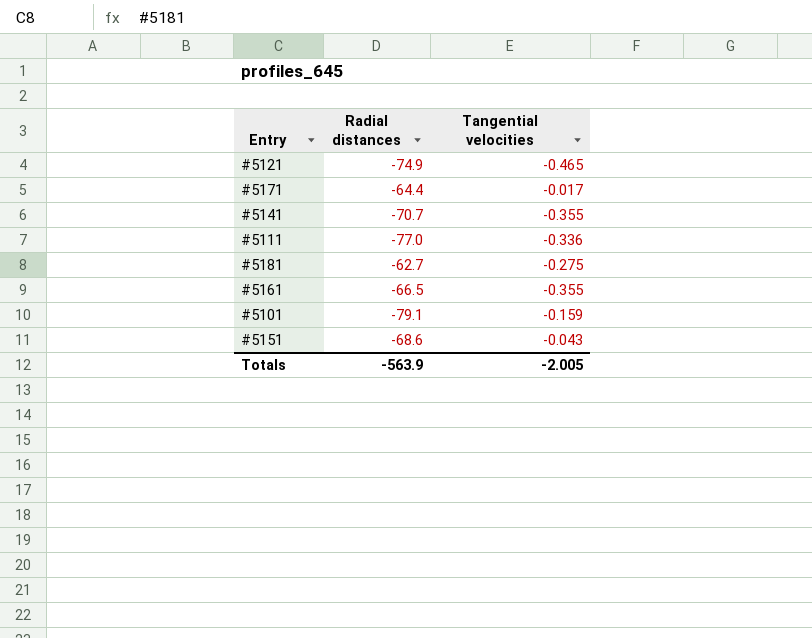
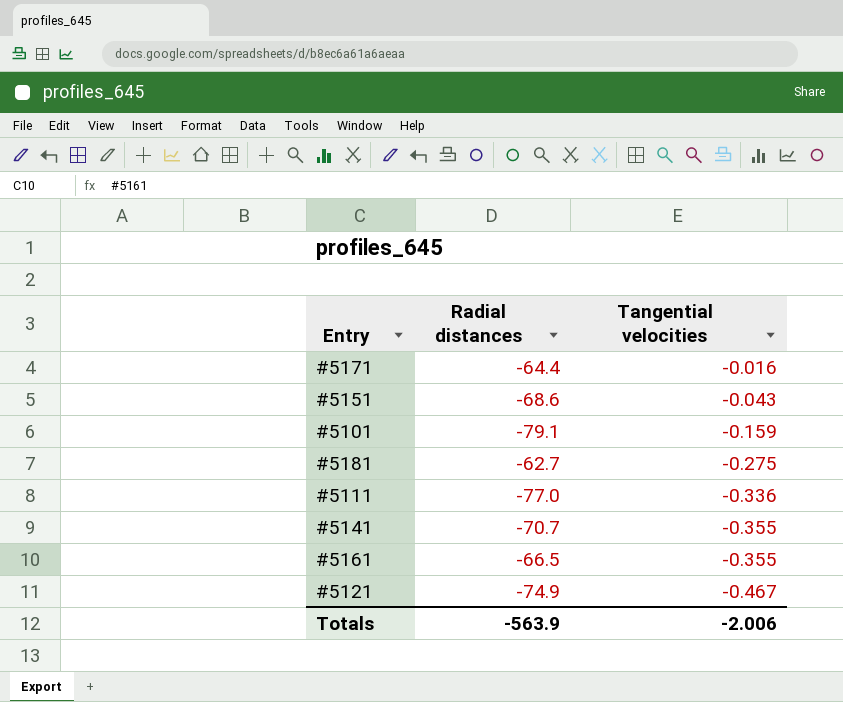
row order: none -> Tangential velocities descending
#5171 | Tangential velocities: -0.017 -> -0.016
#5121 | Tangential velocities: -0.465 -> -0.467
Totals | Tangential velocities: -2.005 -> -2.006

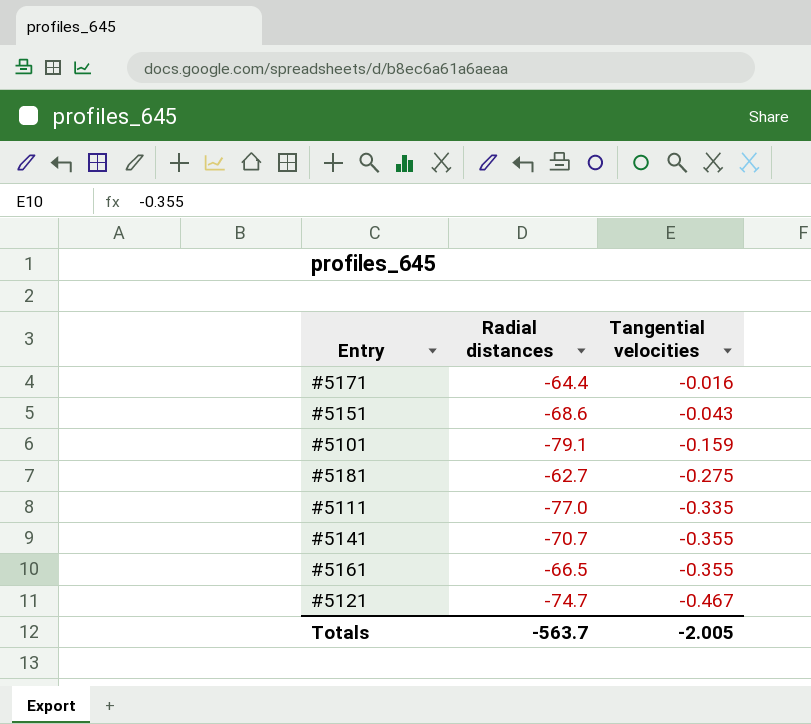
#5111 | Tangential velocities: -0.336 -> -0.335
#5121 | Radial distances: -74.9 -> -74.7
Totals | Radial distances: -563.9 -> -563.7
Totals | Tangential velocities: -2.006 -> -2.005

